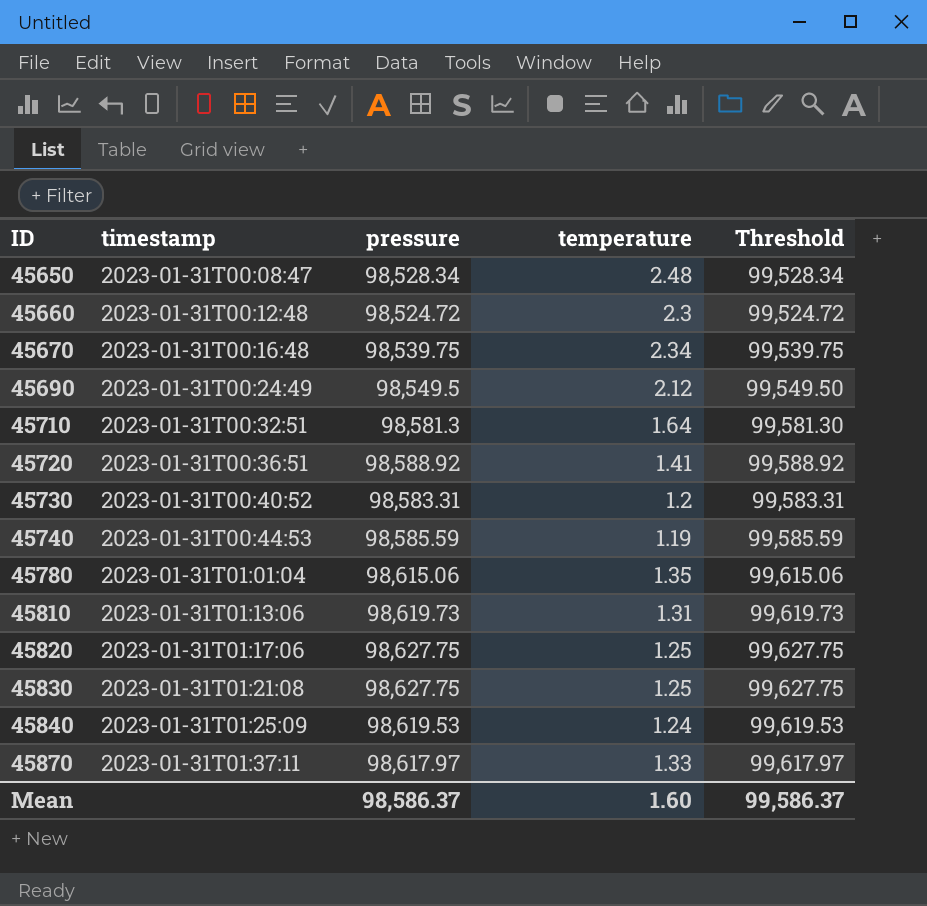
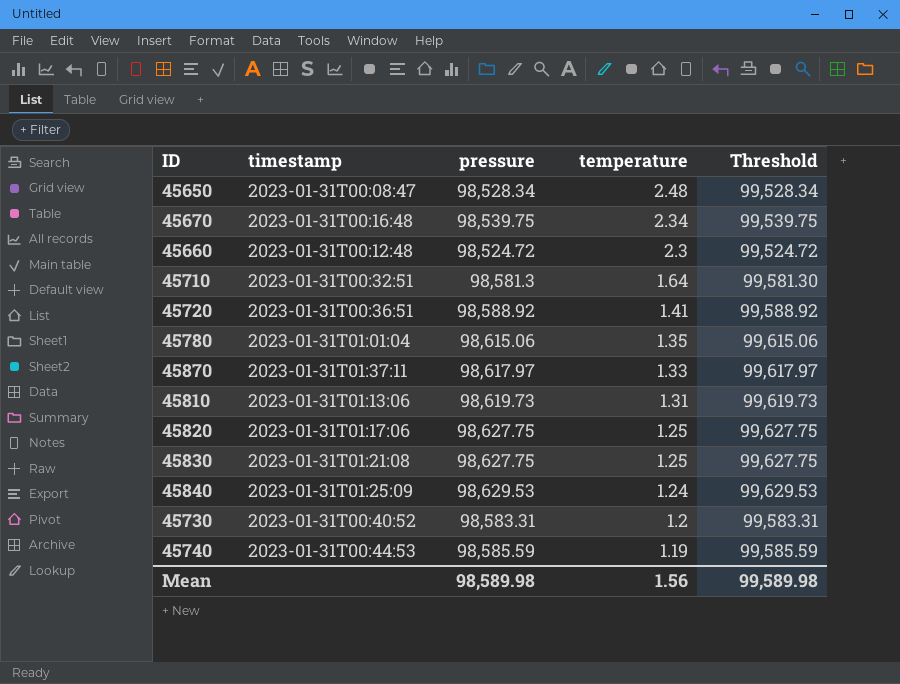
row order: ID ascending -> temperature descending
row 45690: 2023-01-31T00:24:49 | 98,549.5 | 2.12 | 99,549.50 -> none
45840 | pressure: 98,619.53 -> 98,629.53
45840 | Threshold: 99,619.53 -> 99,629.53
Mean | pressure: 98,586.37 -> 98,589.98
Mean | temperature: 1.60 -> 1.56
Mean | Threshold: 99,586.37 -> 99,589.98

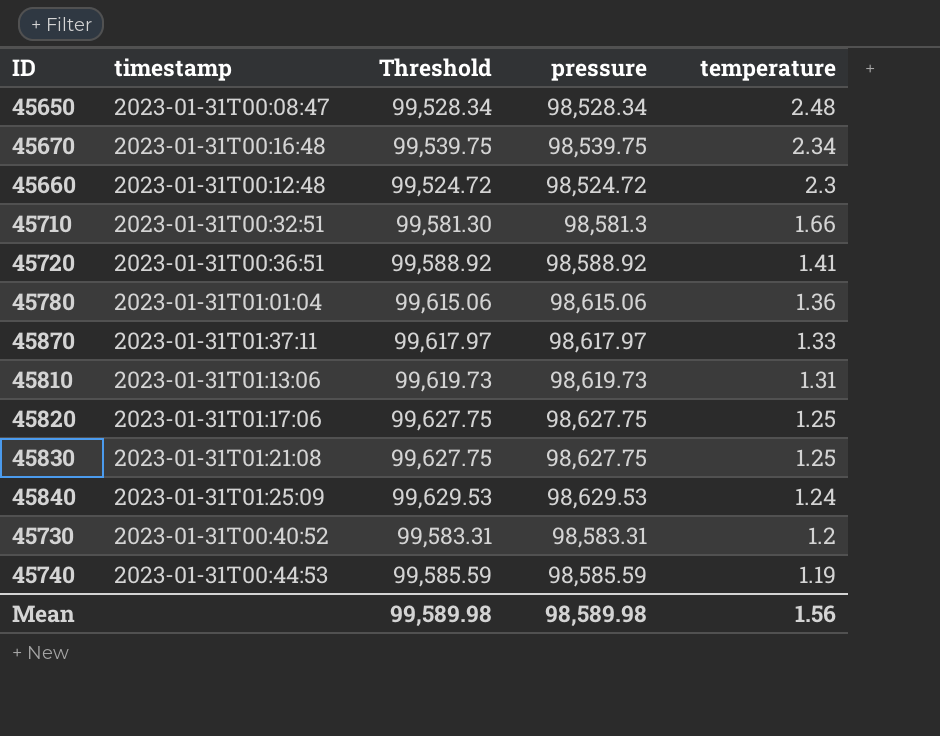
column Threshold | position: 5 -> 3
45710 | temperature: 1.64 -> 1.66
45780 | temperature: 1.35 -> 1.36

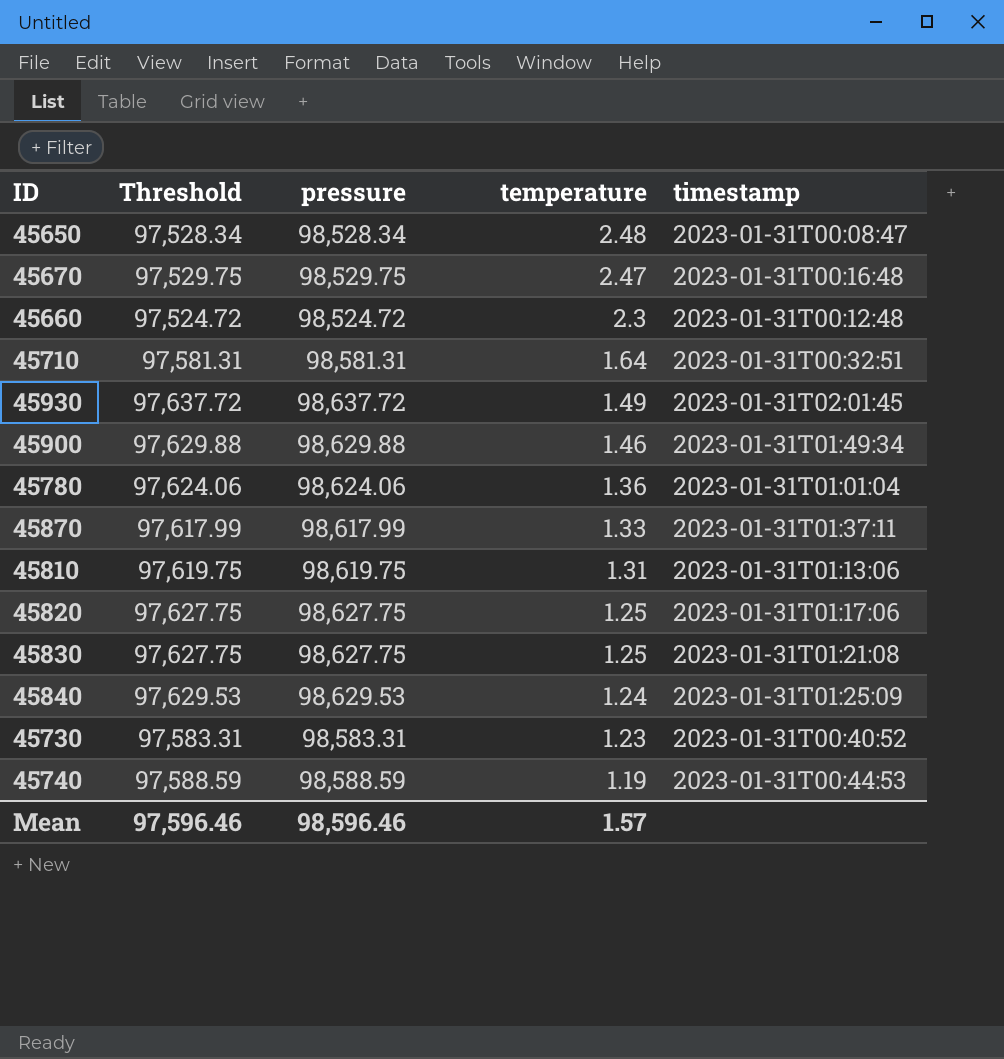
column Threshold | formula: [pressure] + 1000 -> [pressure] - 1000
column timestamp | position: 2 -> 5
row 45720: 2023-01-31T00:36:51 | 99,588.92 | 98,588.92 | 1.41 -> none
45670 | pressure: 98,539.75 -> 98,529.75
45670 | temperature: 2.34 -> 2.47
45710 | pressure: 98,581.3 -> 98,581.31
45710 | temperature: 1.66 -> 1.64
row 45930: none -> 97,637.72 | 98,637.72 | 1.49 | 2023-01-31T02:01:45
row 45900: none -> 97,629.88 | 98,629.88 | 1.46 | 2023-01-31T01:49:34
45780 | pressure: 98,615.06 -> 98,624.06
45870 | pressure: 98,617.97 -> 98,617.99
45810 | pressure: 98,619.73 -> 98,619.75
45730 | temperature: 1.2 -> 1.23
45740 | pressure: 98,585.59 -> 98,588.59
Mean | Threshold: 99,589.98 -> 97,596.46
Mean | pressure: 98,589.98 -> 98,596.46
Mean | temperature: 1.56 -> 1.57

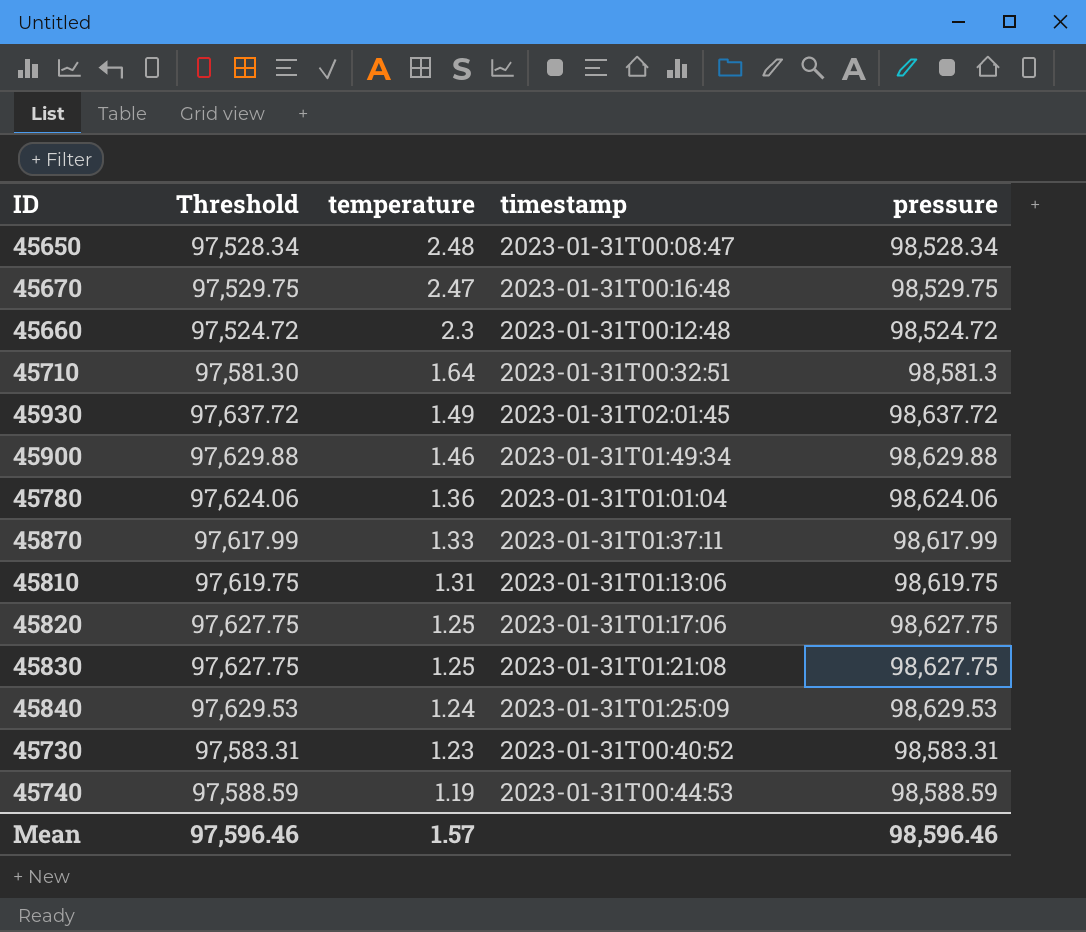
column pressure | position: 3 -> 5
45710 | Threshold: 97,581.31 -> 97,581.30
45710 | pressure: 98,581.31 -> 98,581.3

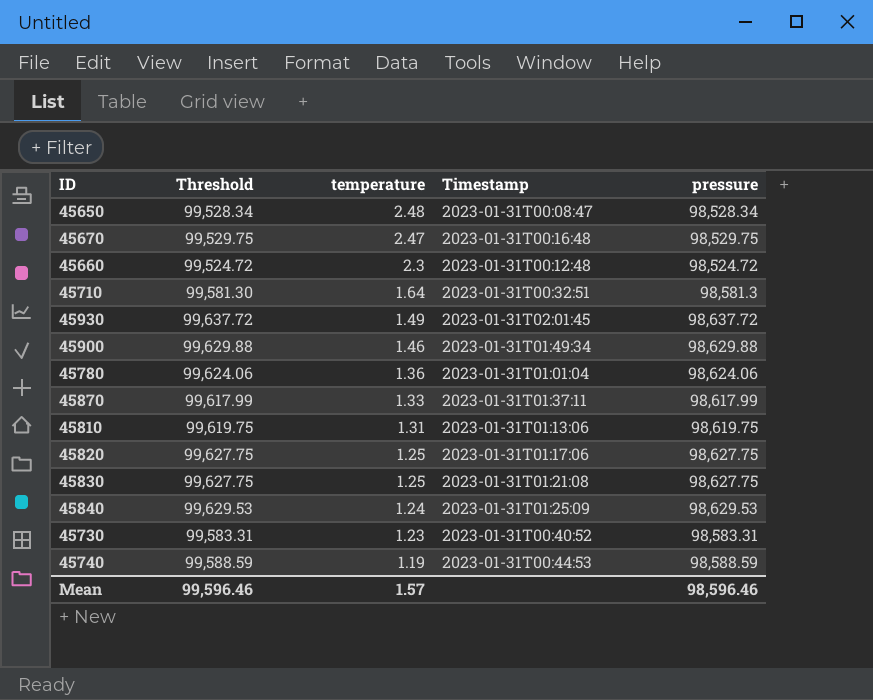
column Threshold | formula: [pressure] - 1000 -> [pressure] + 1000
column name: timestamp -> Timestamp
Mean | Threshold: 97,596.46 -> 99,596.46

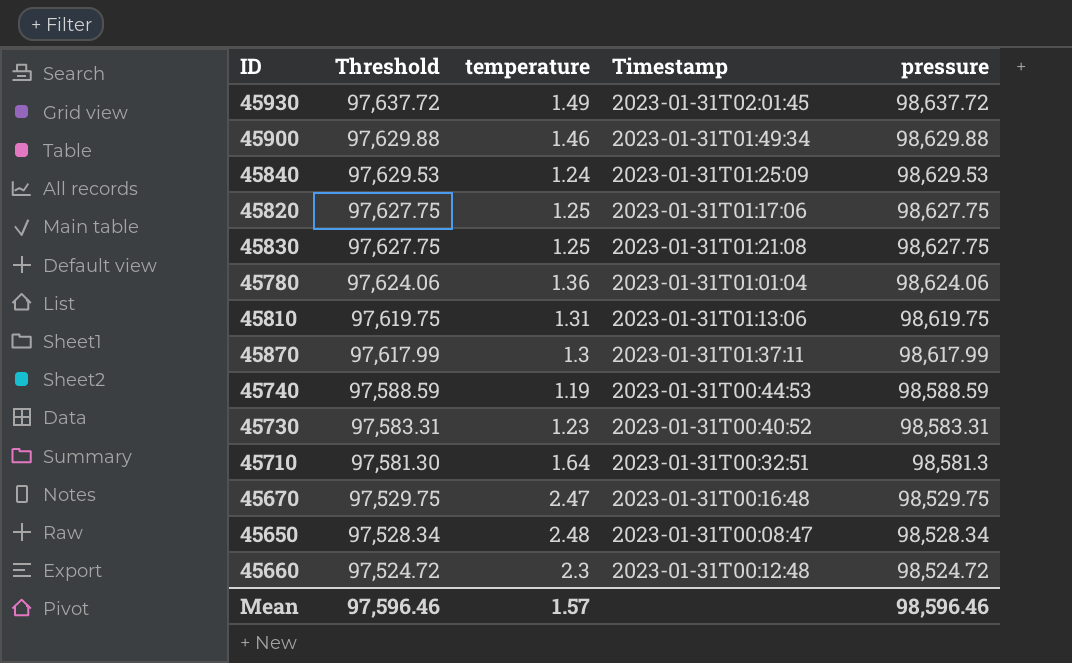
row order: temperature descending -> Threshold descending
column Threshold | formula: [pressure] + 1000 -> [pressure] - 1000
45870 | temperature: 1.33 -> 1.3
Mean | Threshold: 99,596.46 -> 97,596.46

